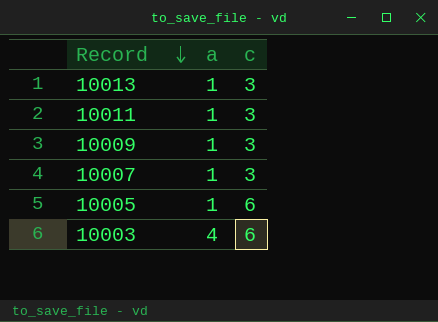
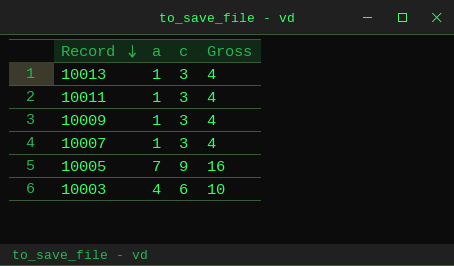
column Gross | formula: none -> [a] + [c]
10005 | a: 1 -> 7
10005 | c: 6 -> 9

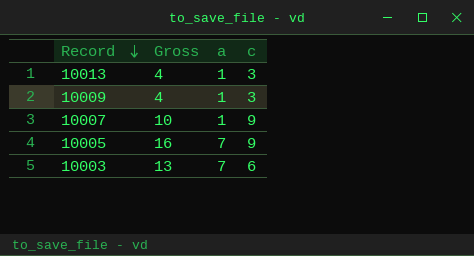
column Gross | position: 4 -> 2
row 10011: 1 | 3 | 4 -> none
10007 | Gross: 4 -> 10
10007 | c: 3 -> 9
10003 | Gross: 10 -> 13
10003 | a: 4 -> 7

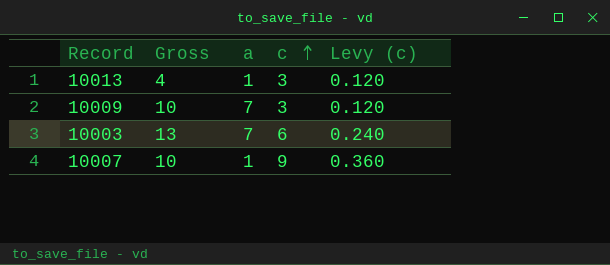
row order: Record descending -> c ascending
column Levy (c) | formula: none -> [c] * 0.04
row 10005: 16 | 7 | 9 -> none
10009 | Gross: 4 -> 10
10009 | a: 1 -> 7

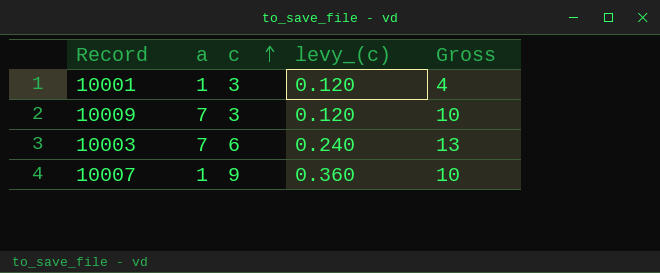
column name: Levy (c) -> levy_(c)
column Gross | position: 2 -> 5
row 10013: 4 | 1 | 3 | 0.120 -> none
row 10001: none -> 1 | 3 | 0.120 | 4

